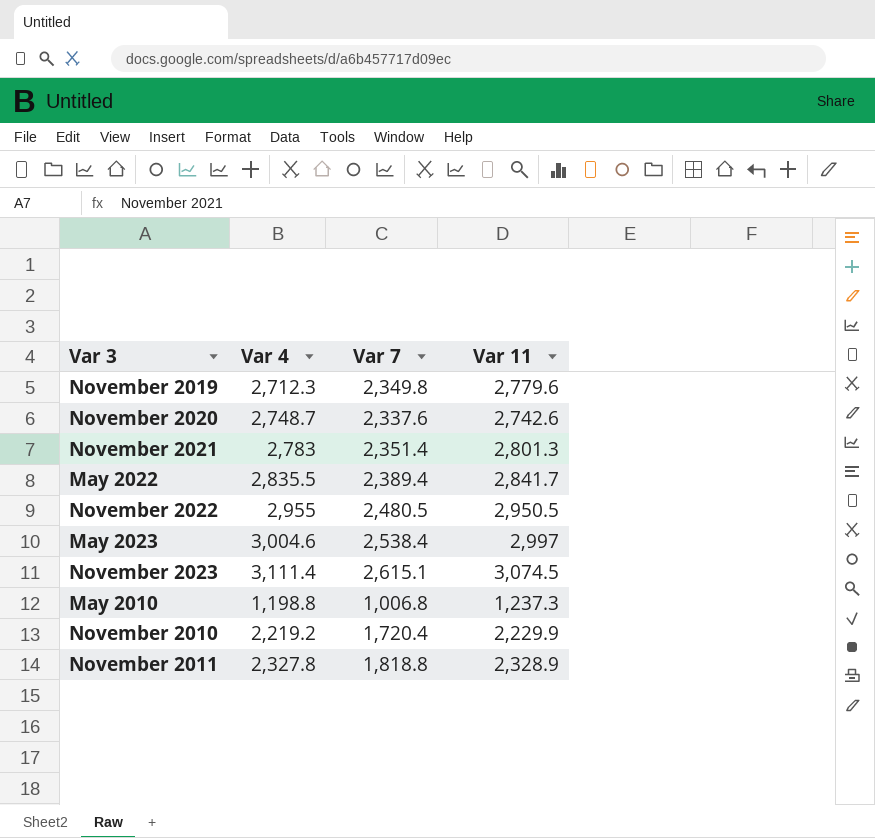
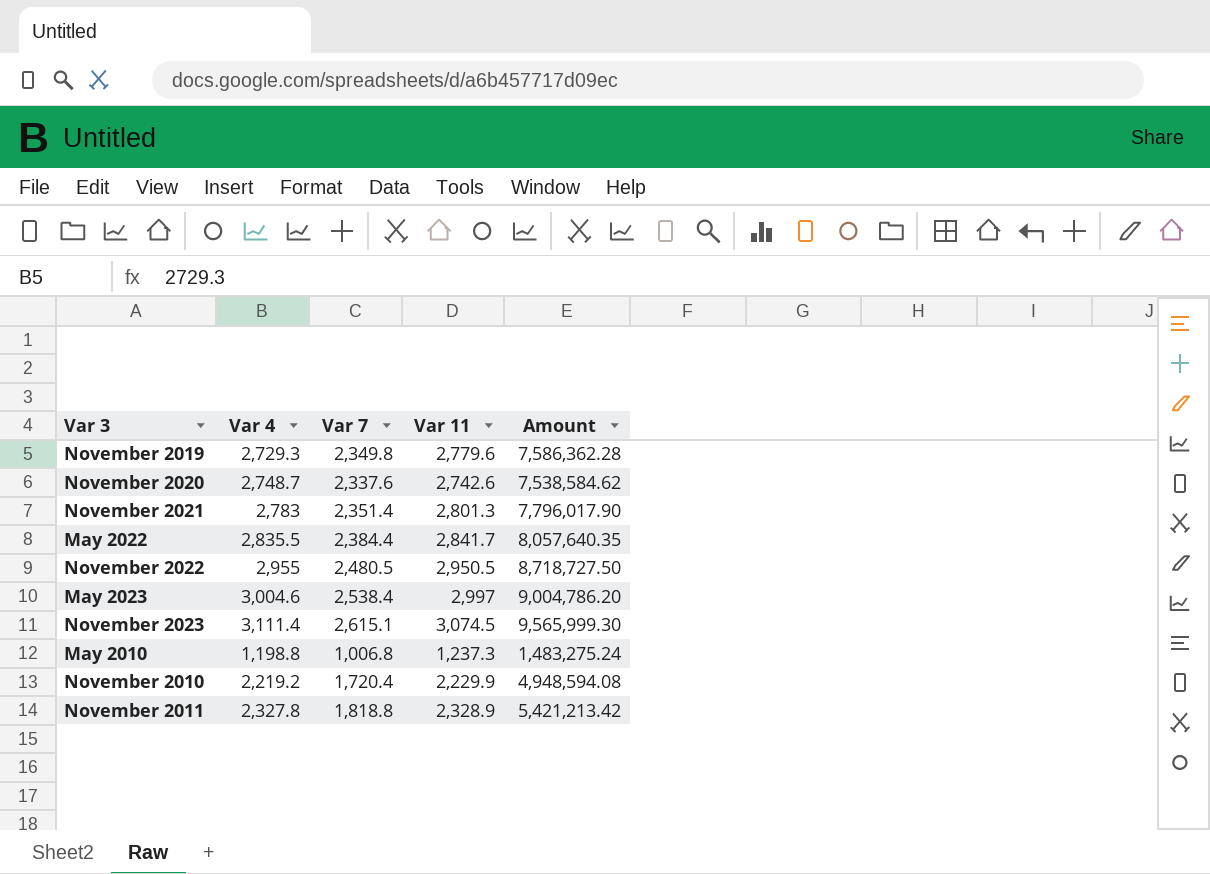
column Amount | formula: none -> [Var 4] * [Var 11]
November 2019 | Var 4: 2,712.3 -> 2,729.3
May 2022 | Var 7: 2,389.4 -> 2,384.4

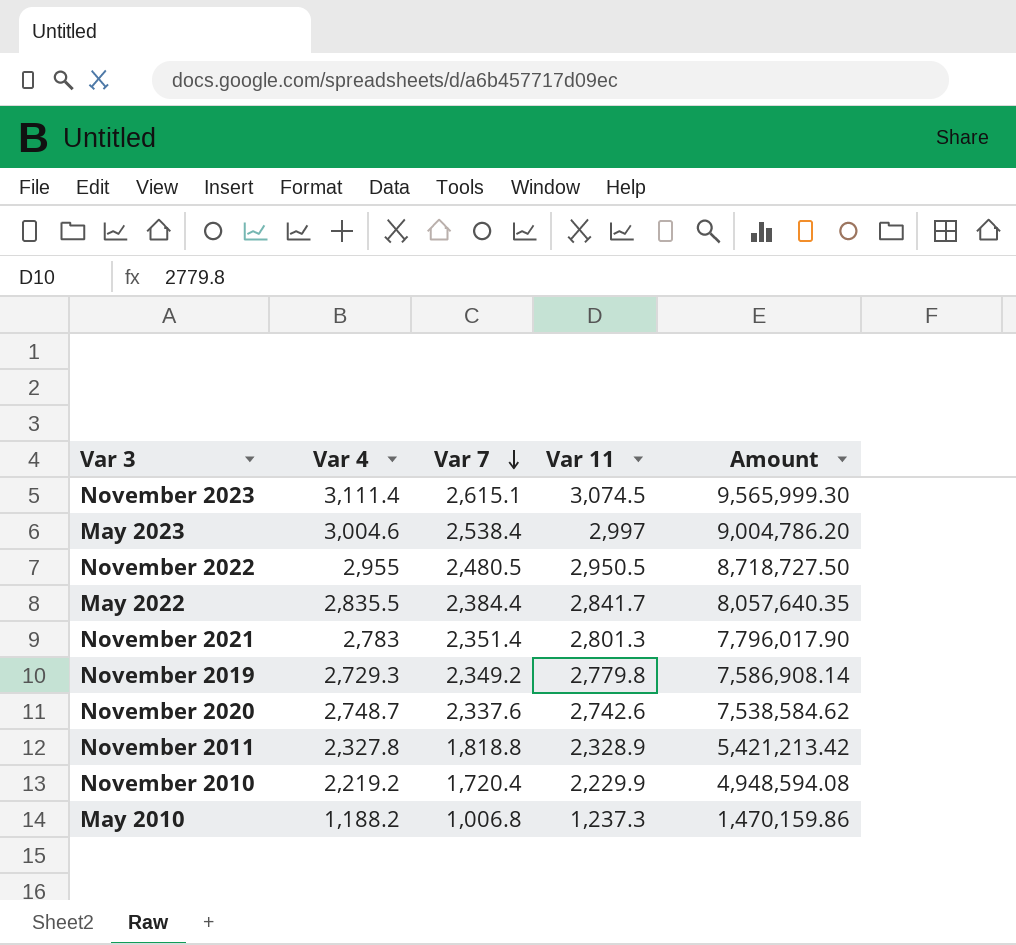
row order: none -> Var 7 descending
November 2019 | Var 7: 2,349.8 -> 2,349.2
November 2019 | Var 11: 2,779.6 -> 2,779.8
November 2019 | Amount: 7,586,362.28 -> 7,586,908.14
May 2010 | Var 4: 1,198.8 -> 1,188.2
May 2010 | Amount: 1,483,275.24 -> 1,470,159.86

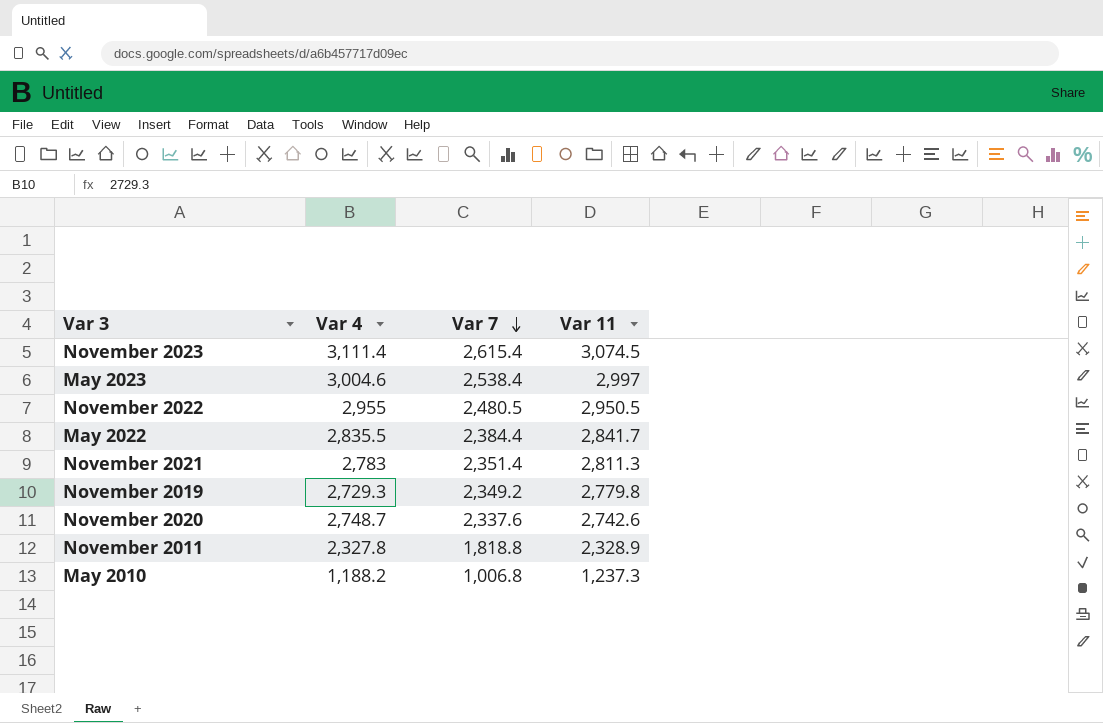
column Amount | formula: [Var 4] * [Var 11] -> none
row November 2010: 2,219.2 | 1,720.4 | 2,229.9 | 4,948,594.08 -> none
November 2023 | Var 7: 2,615.1 -> 2,615.4
November 2021 | Var 11: 2,801.3 -> 2,811.3

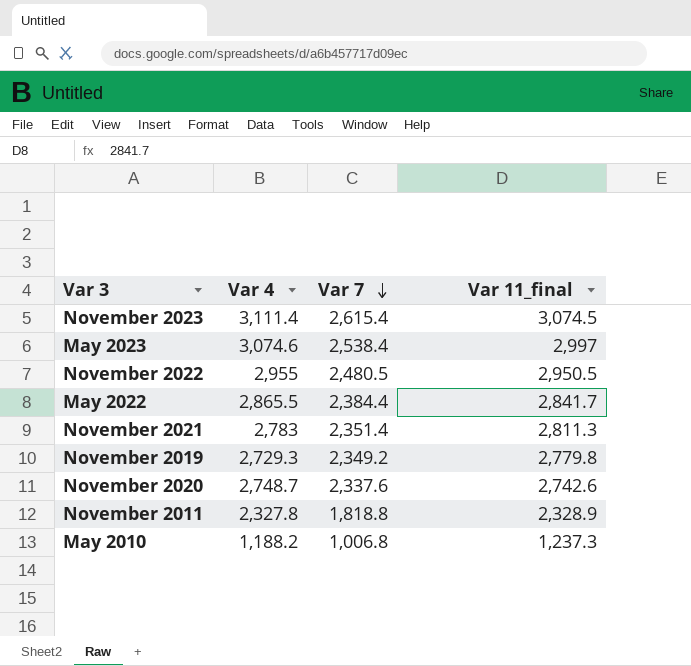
column name: Var 11 -> Var 11_final
May 2023 | Var 4: 3,004.6 -> 3,074.6
May 2022 | Var 4: 2,835.5 -> 2,865.5

